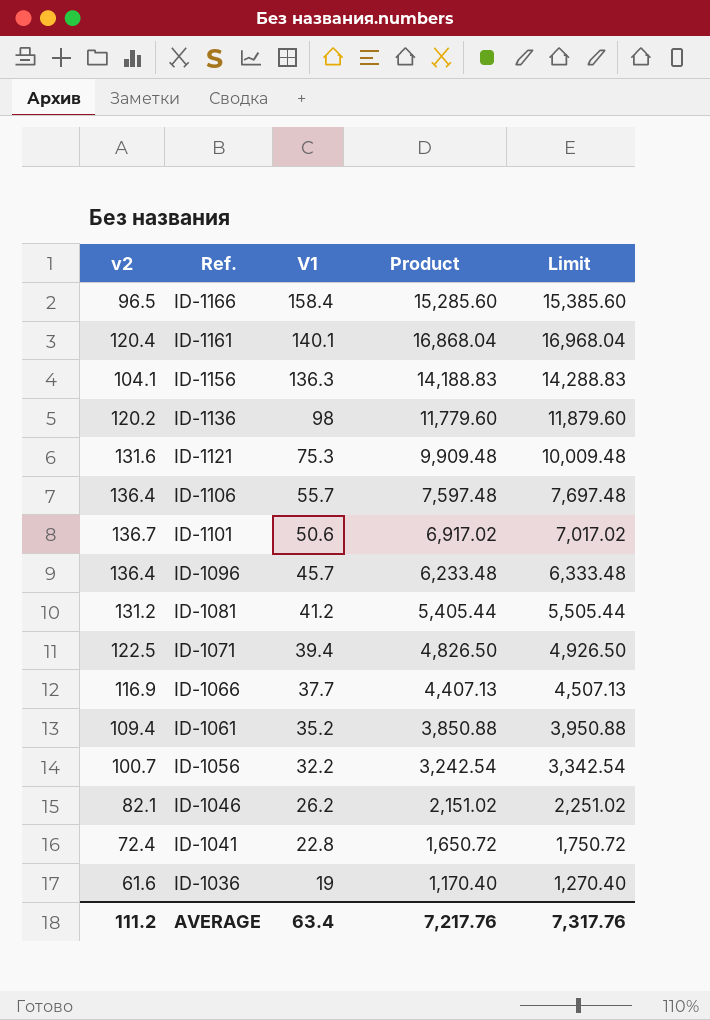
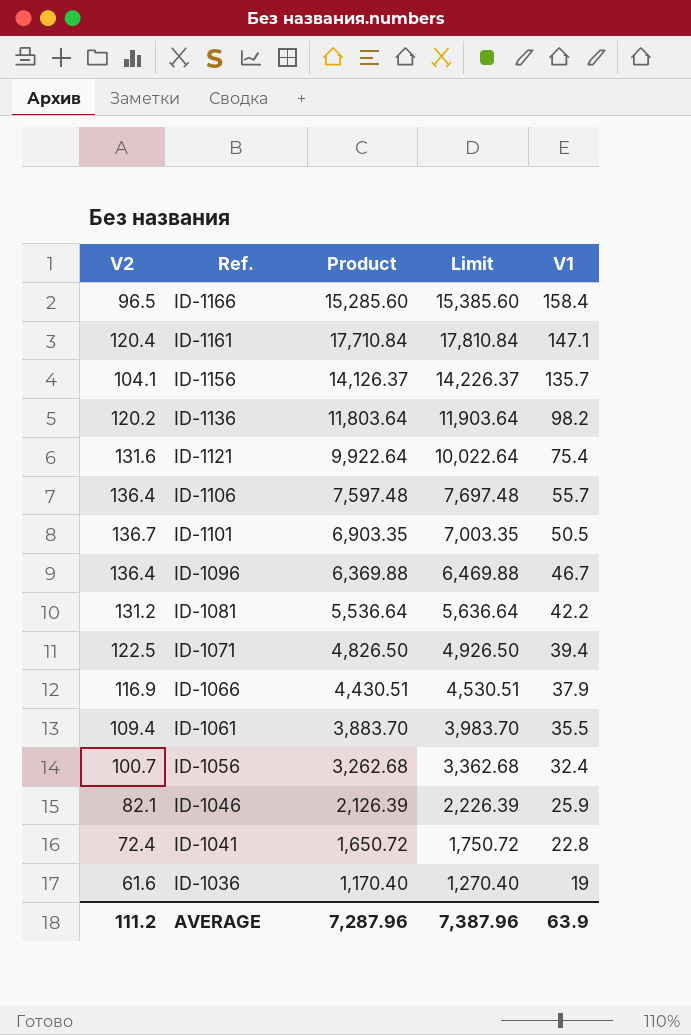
column name: v2 -> V2
column V1 | position: 3 -> 5
ID-1161 | Product: 16,868.04 -> 17,710.84
ID-1161 | Limit: 16,968.04 -> 17,810.84
ID-1161 | V1: 140.1 -> 147.1
ID-1156 | Product: 14,188.83 -> 14,126.37
ID-1156 | Limit: 14,288.83 -> 14,226.37
ID-1156 | V1: 136.3 -> 135.7
ID-1136 | Product: 11,779.60 -> 11,803.64
ID-1136 | Limit: 11,879.60 -> 11,903.64
ID-1136 | V1: 98 -> 98.2
ID-1121 | Product: 9,909.48 -> 9,922.64
ID-1121 | Limit: 10,009.48 -> 10,022.64
ID-1121 | V1: 75.3 -> 75.4
ID-1101 | Product: 6,917.02 -> 6,903.35
ID-1101 | Limit: 7,017.02 -> 7,003.35
ID-1101 | V1: 50.6 -> 50.5
ID-1096 | Product: 6,233.48 -> 6,369.88
ID-1096 | Limit: 6,333.48 -> 6,469.88
ID-1096 | V1: 45.7 -> 46.7
ID-1081 | Product: 5,405.44 -> 5,536.64
ID-1081 | Limit: 5,505.44 -> 5,636.64
ID-1081 | V1: 41.2 -> 42.2
ID-1066 | Product: 4,407.13 -> 4,430.51
ID-1066 | Limit: 4,507.13 -> 4,530.51
ID-1066 | V1: 37.7 -> 37.9
ID-1061 | Product: 3,850.88 -> 3,883.70
ID-1061 | Limit: 3,950.88 -> 3,983.70
ID-1061 | V1: 35.2 -> 35.5
ID-1056 | Product: 3,242.54 -> 3,262.68
ID-1056 | Limit: 3,342.54 -> 3,362.68
ID-1056 | V1: 32.2 -> 32.4
ID-1046 | Product: 2,151.02 -> 2,126.39
ID-1046 | Limit: 2,251.02 -> 2,226.39
ID-1046 | V1: 26.2 -> 25.9
AVERAGE | Product: 7,217.76 -> 7,287.96
AVERAGE | Limit: 7,317.76 -> 7,387.96
AVERAGE | V1: 63.4 -> 63.9

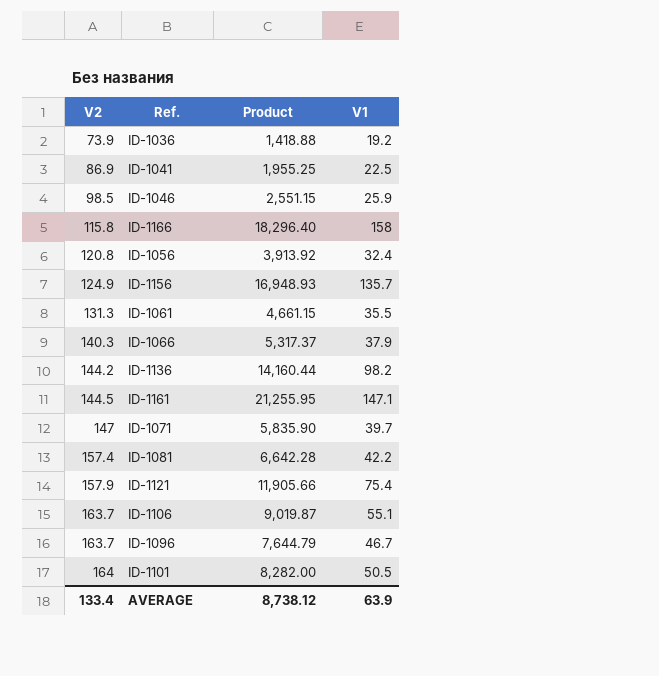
row order: Ref. descending -> V2 ascending
column Limit | formula: [Product] + 100 -> none
ID-1036 | V2: 61.6 -> 73.9
ID-1036 | Product: 1,170.40 -> 1,418.88
ID-1036 | V1: 19 -> 19.2
ID-1041 | V2: 72.4 -> 86.9
ID-1041 | Product: 1,650.72 -> 1,955.25
ID-1041 | V1: 22.8 -> 22.5
ID-1046 | V2: 82.1 -> 98.5
ID-1046 | Product: 2,126.39 -> 2,551.15
ID-1166 | V2: 96.5 -> 115.8
ID-1166 | Product: 15,285.60 -> 18,296.40
ID-1166 | V1: 158.4 -> 158
ID-1056 | V2: 100.7 -> 120.8
ID-1056 | Product: 3,262.68 -> 3,913.92
ID-1156 | V2: 104.1 -> 124.9
ID-1156 | Product: 14,126.37 -> 16,948.93
ID-1061 | V2: 109.4 -> 131.3
ID-1061 | Product: 3,883.70 -> 4,661.15
ID-1066 | V2: 116.9 -> 140.3
ID-1066 | Product: 4,430.51 -> 5,317.37
ID-1136 | V2: 120.2 -> 144.2
ID-1136 | Product: 11,803.64 -> 14,160.44
ID-1161 | V2: 120.4 -> 144.5
ID-1161 | Product: 17,710.84 -> 21,255.95
ID-1071 | V2: 122.5 -> 147
ID-1071 | Product: 4,826.50 -> 5,835.90
ID-1071 | V1: 39.4 -> 39.7
ID-1081 | V2: 131.2 -> 157.4
ID-1081 | Product: 5,536.64 -> 6,642.28
ID-1121 | V2: 131.6 -> 157.9
ID-1121 | Product: 9,922.64 -> 11,905.66
ID-1106 | V2: 136.4 -> 163.7
ID-1106 | Product: 7,597.48 -> 9,019.87
ID-1106 | V1: 55.7 -> 55.1
ID-1096 | V2: 136.4 -> 163.7
ID-1096 | Product: 6,369.88 -> 7,644.79
ID-1101 | V2: 136.7 -> 164
ID-1101 | Product: 6,903.35 -> 8,282.00
AVERAGE | V2: 111.2 -> 133.4
AVERAGE | Product: 7,287.96 -> 8,738.12

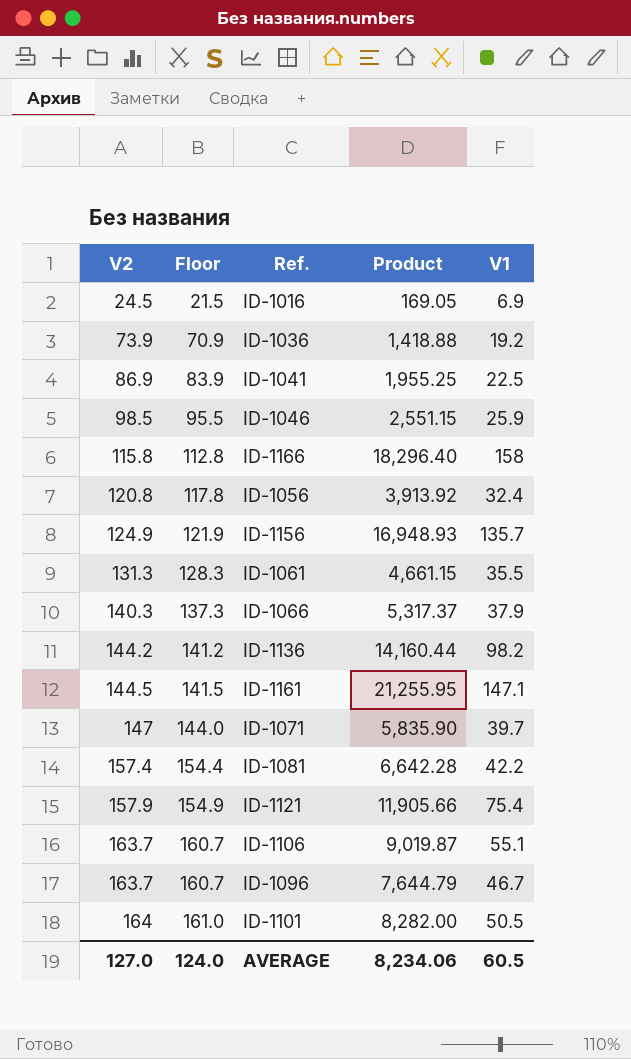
column Floor | formula: none -> [V2] - 3
row ID-1016: none -> 24.5 | 21.5 | 169.05 | 6.9
AVERAGE | V2: 133.4 -> 127.0
AVERAGE | Product: 8,738.12 -> 8,234.06
AVERAGE | V1: 63.9 -> 60.5

